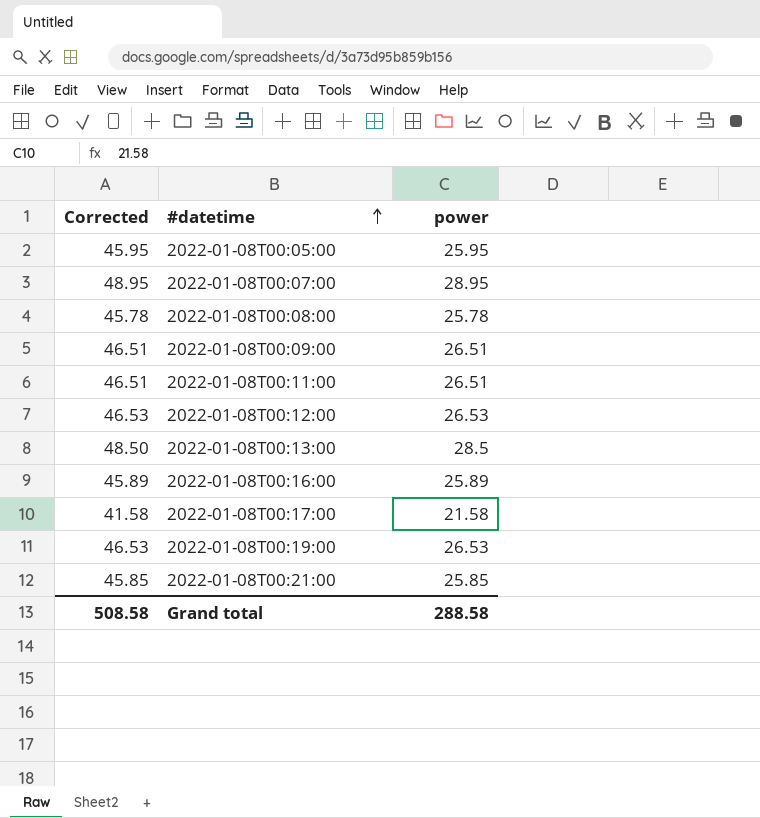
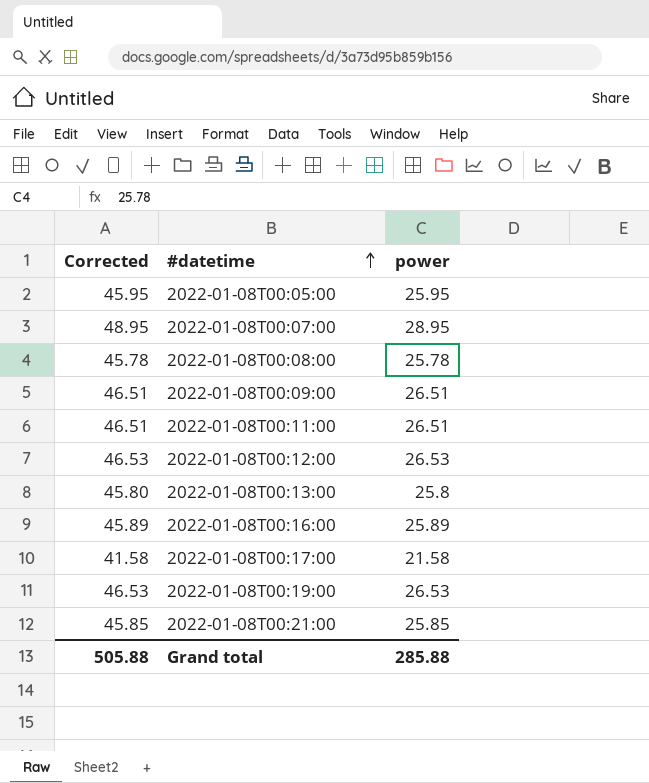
2022-01-08T00:13:00 | Corrected: 48.50 -> 45.80
2022-01-08T00:13:00 | power: 28.5 -> 25.8
Grand total | Corrected: 508.58 -> 505.88
Grand total | power: 288.58 -> 285.88

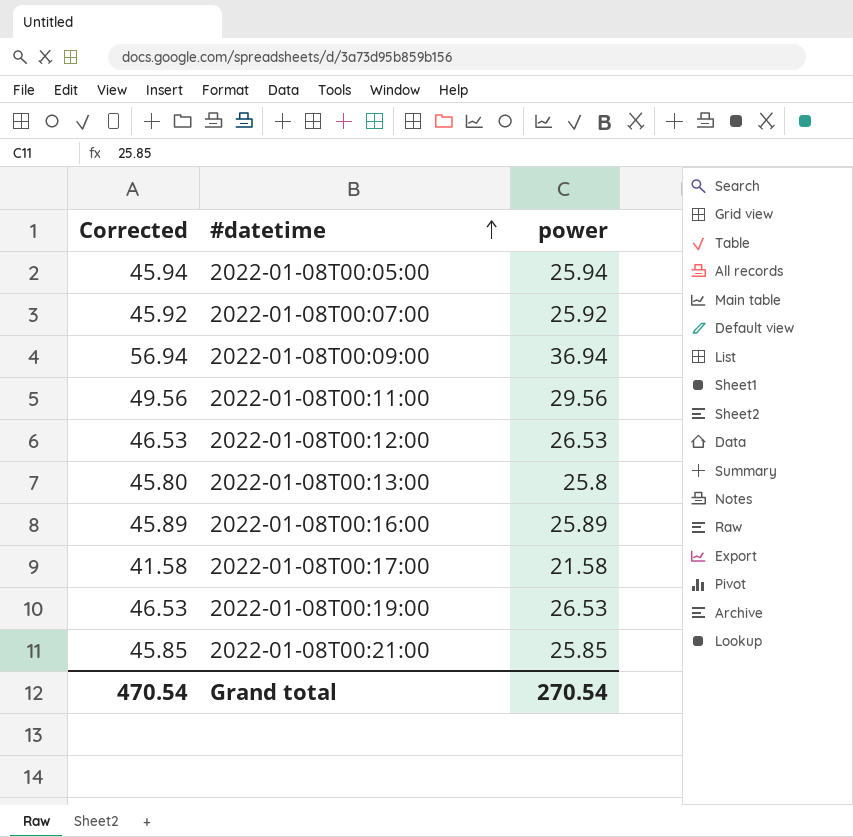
row 2022-01-08T00:08:00: 45.78 | 25.78 -> none
2022-01-08T00:05:00 | Corrected: 45.95 -> 45.94
2022-01-08T00:05:00 | power: 25.95 -> 25.94
2022-01-08T00:07:00 | Corrected: 48.95 -> 45.92
2022-01-08T00:07:00 | power: 28.95 -> 25.92
2022-01-08T00:09:00 | Corrected: 46.51 -> 56.94
2022-01-08T00:09:00 | power: 26.51 -> 36.94
2022-01-08T00:11:00 | Corrected: 46.51 -> 49.56
2022-01-08T00:11:00 | power: 26.51 -> 29.56
Grand total | Corrected: 505.88 -> 470.54
Grand total | power: 285.88 -> 270.54

